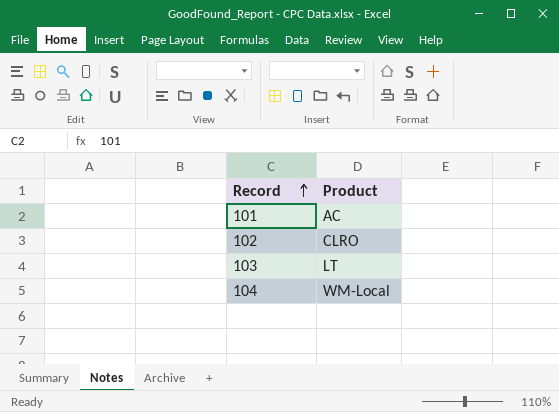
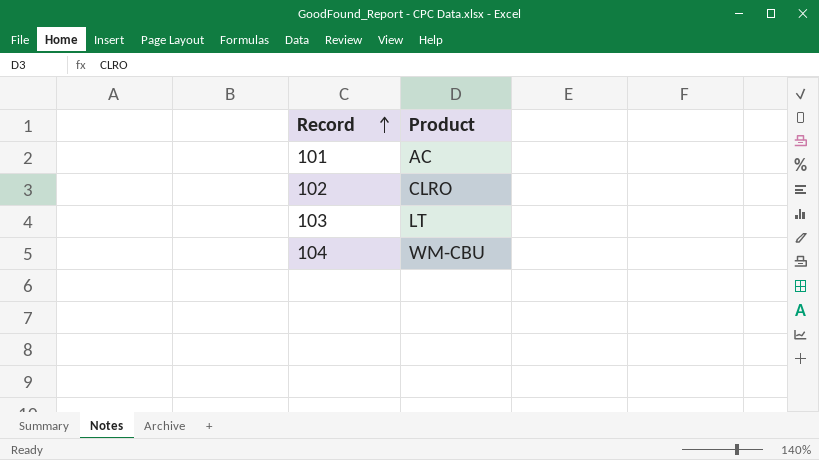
104 | Product: WM-Local -> WM-CBU

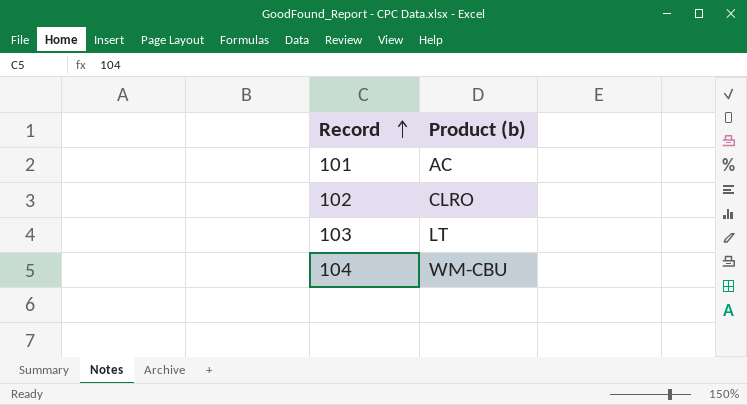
column name: Product -> Product (b)

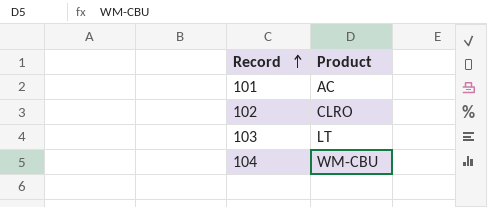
column name: Product (b) -> Product

